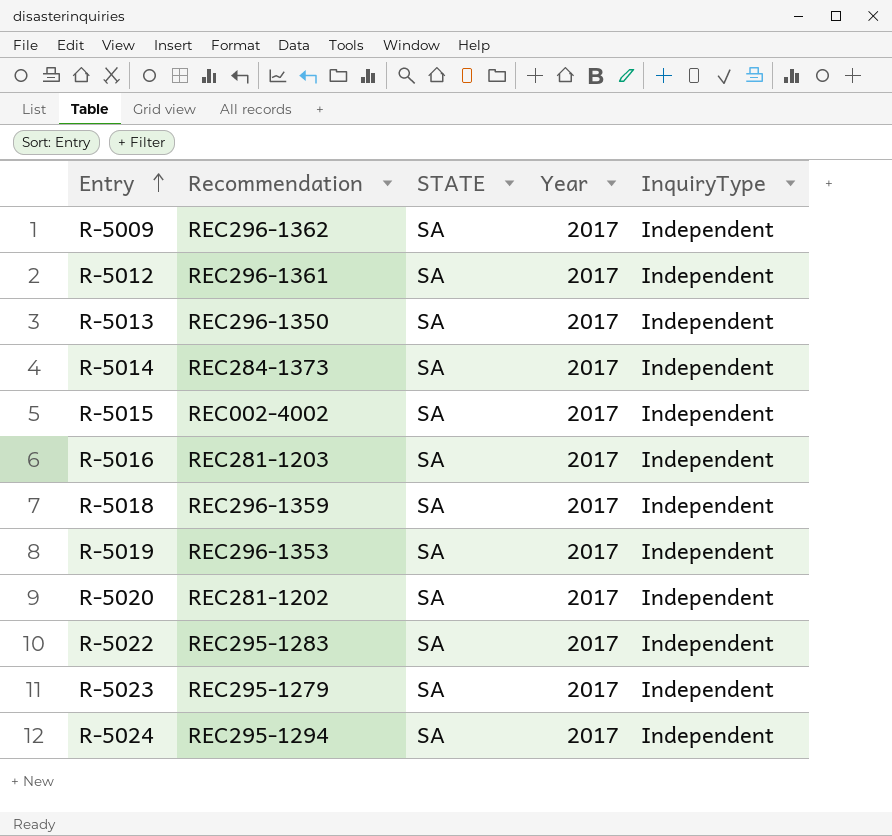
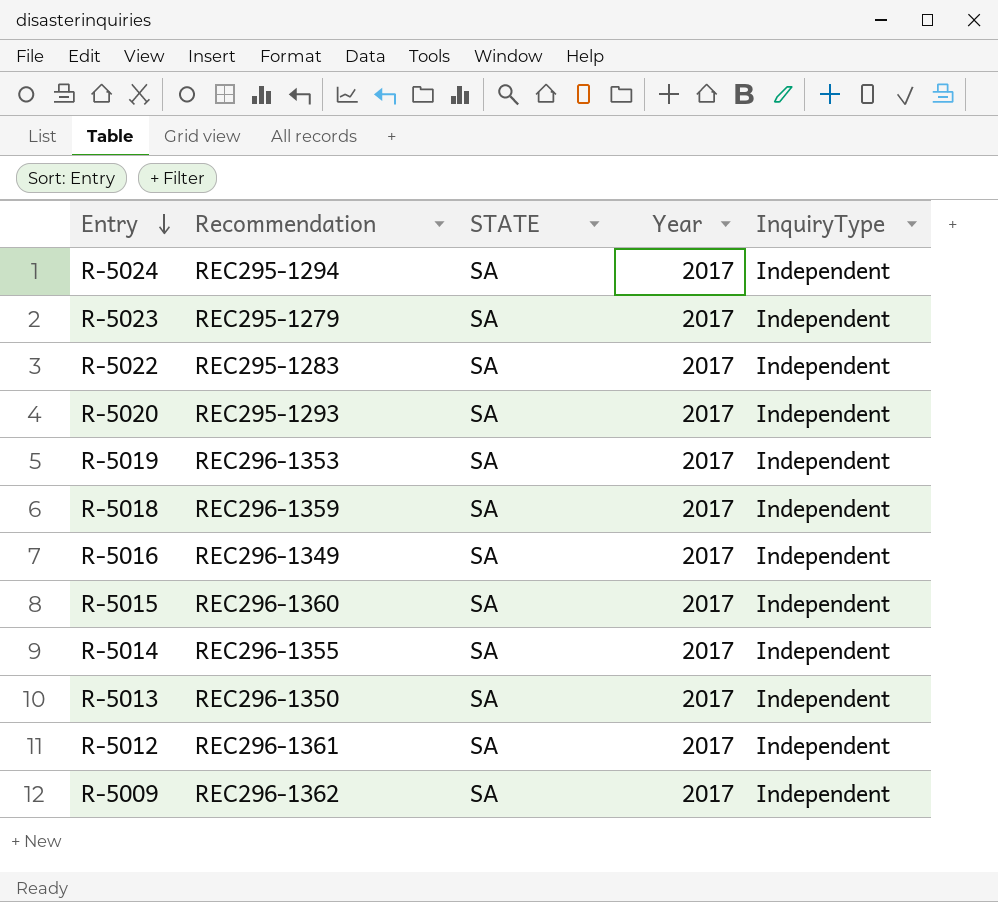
row order: Entry ascending -> Entry descending
R-5020 | Recommendation: REC281-1202 -> REC295-1293
R-5016 | Recommendation: REC281-1203 -> REC296-1349
R-5015 | Recommendation: REC002-4002 -> REC296-1360
R-5014 | Recommendation: REC284-1373 -> REC296-1355

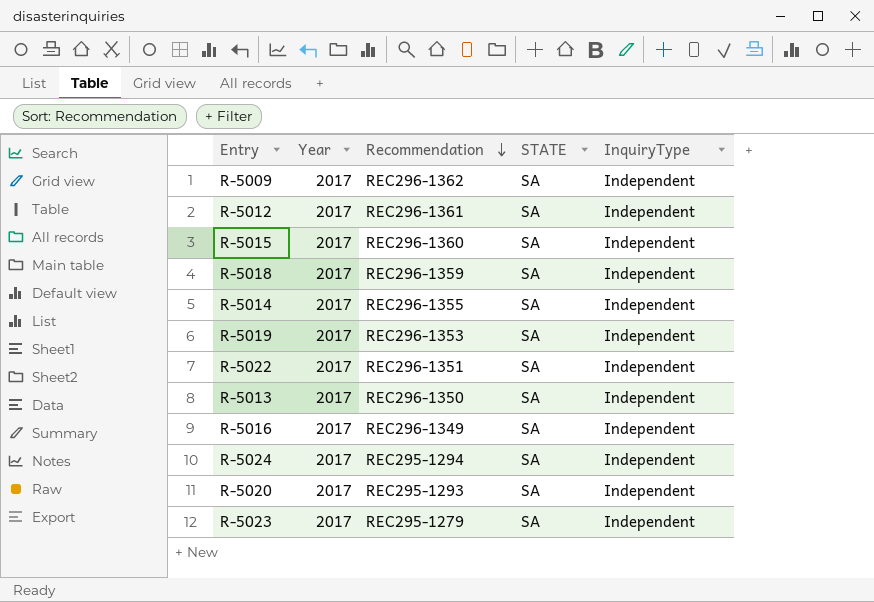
row order: Entry descending -> Recommendation descending
column Year | position: 4 -> 2
R-5022 | Recommendation: REC295-1283 -> REC296-1351

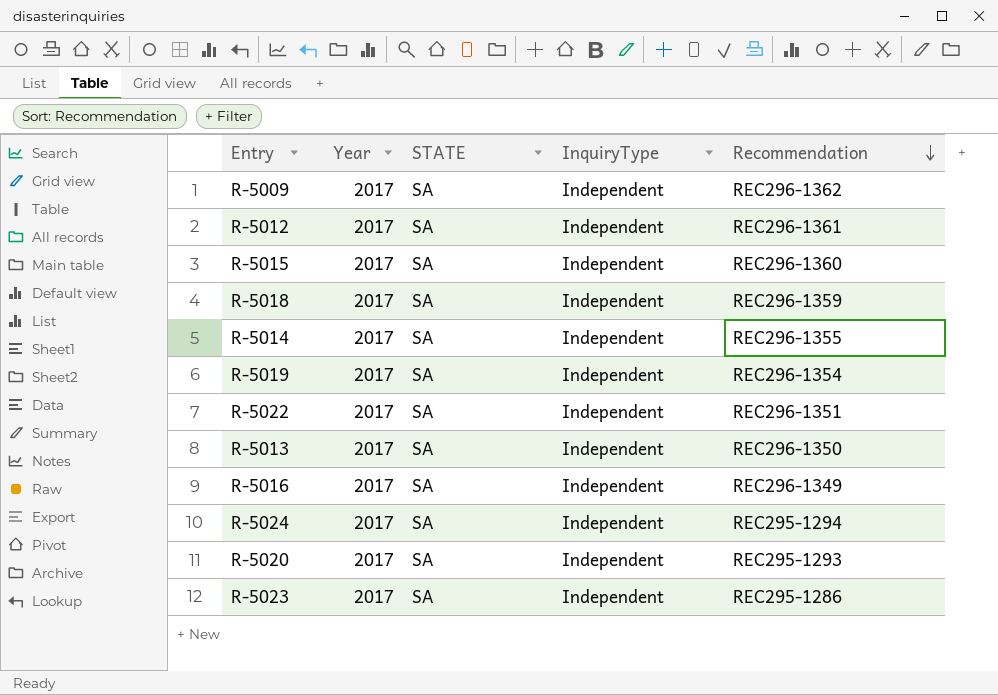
column Recommendation | position: 3 -> 5
R-5019 | Recommendation: REC296-1353 -> REC296-1354
R-5023 | Recommendation: REC295-1279 -> REC295-1286

